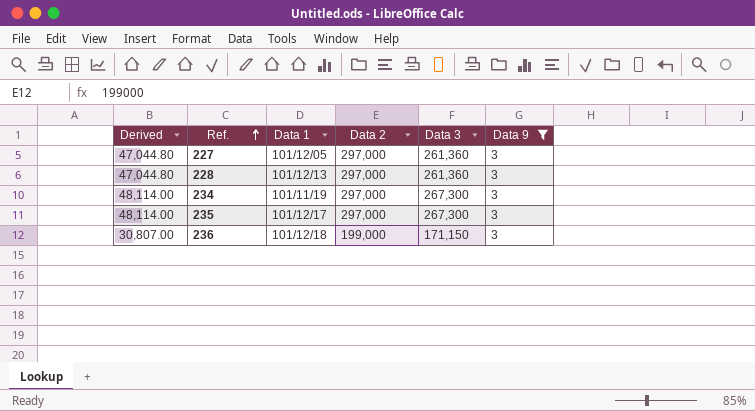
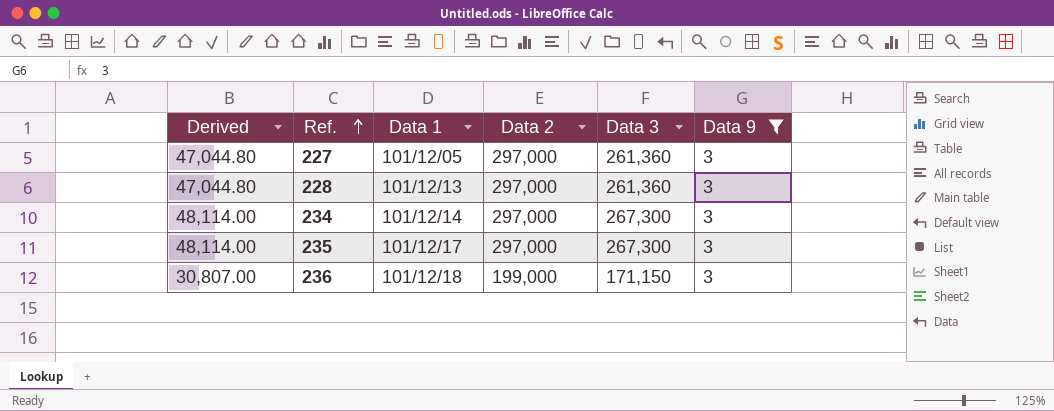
234 | Data 1: 101/11/19 -> 101/12/14

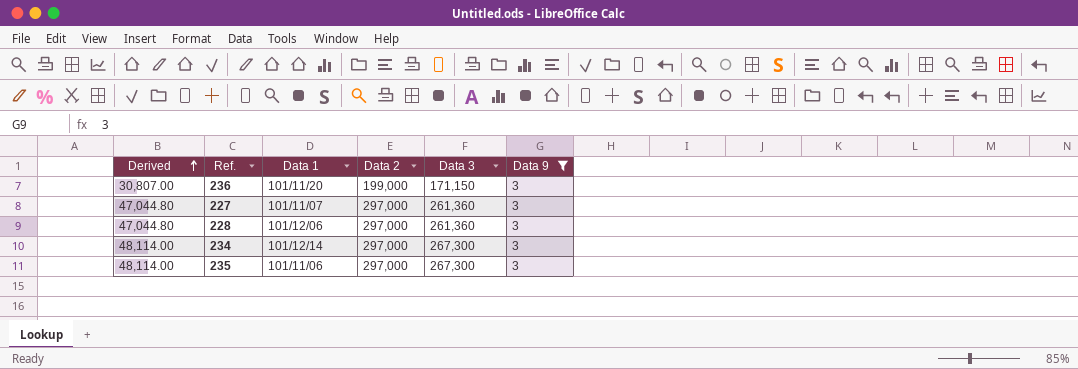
row order: Ref. ascending -> Derived ascending
236 | Data 1: 101/12/18 -> 101/11/20
227 | Data 1: 101/12/05 -> 101/11/07
228 | Data 1: 101/12/13 -> 101/12/06
235 | Data 1: 101/12/17 -> 101/11/06

